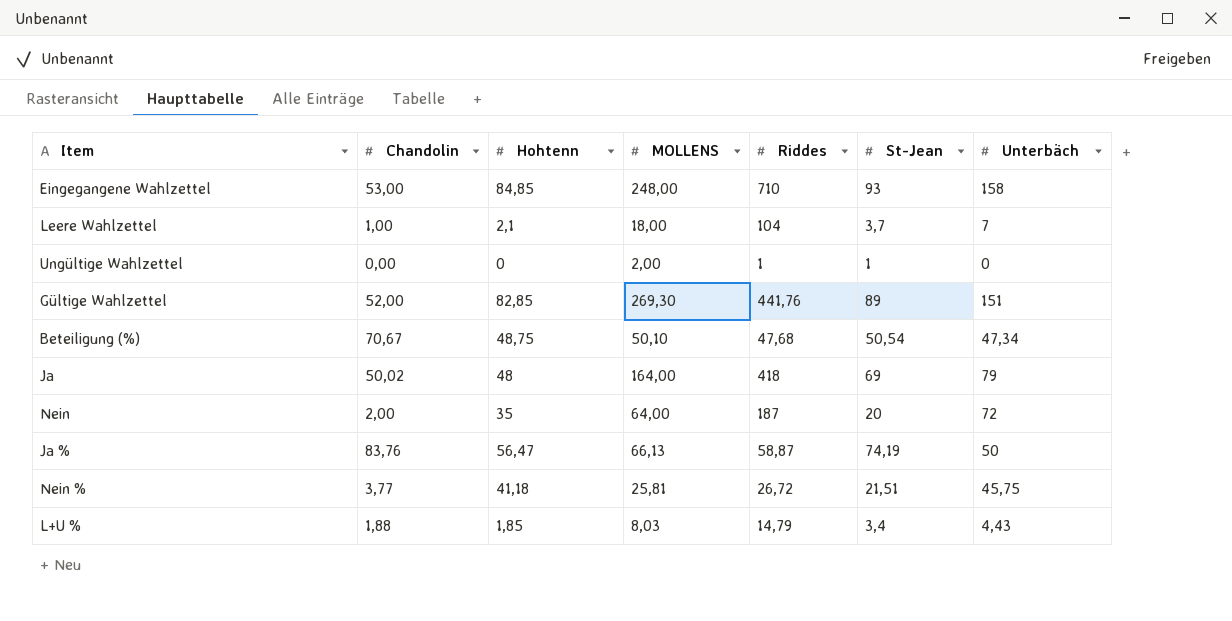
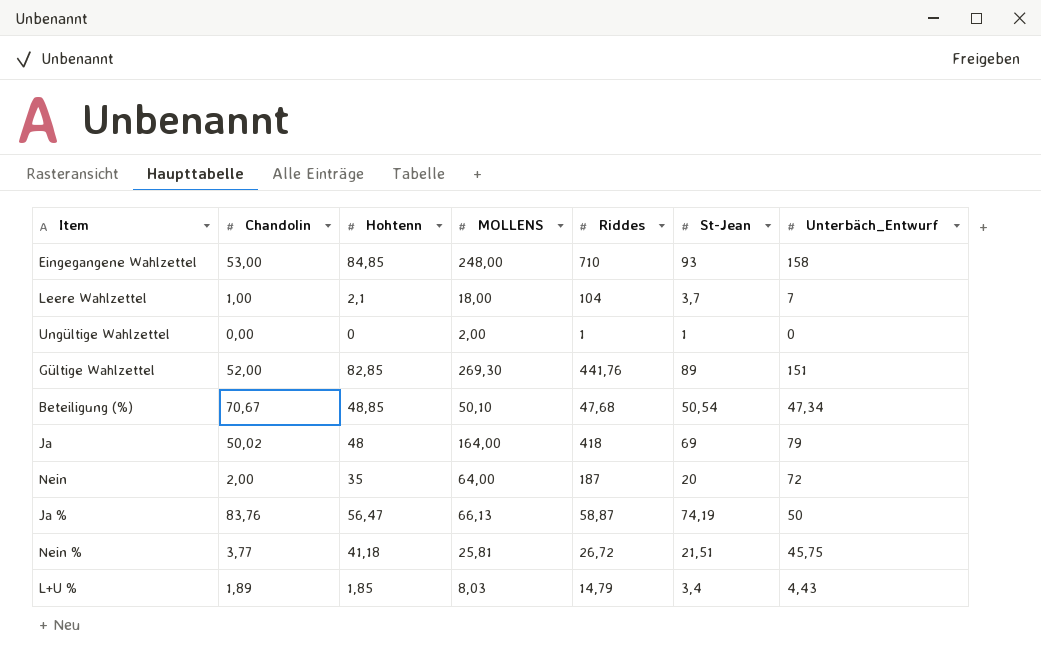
column name: Unterbäch -> Unterbäch_Entwurf
Beteiligung (%) | Hohtenn: 48,75 -> 48,85
L+U % | Chandolin: 1,88 -> 1,89

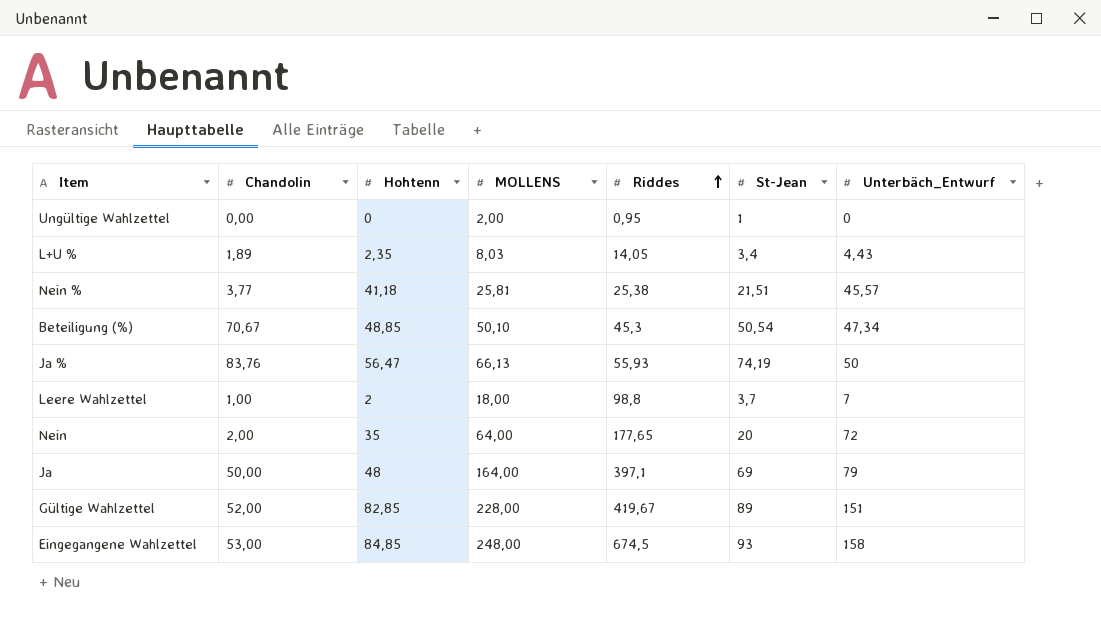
row order: none -> Riddes ascending
Ungültige Wahlzettel | Riddes: 1 -> 0,95
L+U % | Hohtenn: 1,85 -> 2,35
L+U % | Riddes: 14,79 -> 14,05
Nein % | Riddes: 26,72 -> 25,38
Nein % | Unterbäch_Entwurf: 45,75 -> 45,57
Beteiligung (%) | Riddes: 47,68 -> 45,3
Ja % | Riddes: 58,87 -> 55,93
Leere Wahlzettel | Hohtenn: 2,1 -> 2
Leere Wahlzettel | Riddes: 104 -> 98,8
Nein | Riddes: 187 -> 177,65
Ja | Chandolin: 50,02 -> 50,00
Ja | Riddes: 418 -> 397,1
Gültige Wahlzettel | MOLLENS: 269,30 -> 228,00
Gültige Wahlzettel | Riddes: 441,76 -> 419,67
Eingegangene Wahlzettel | Riddes: 710 -> 674,5

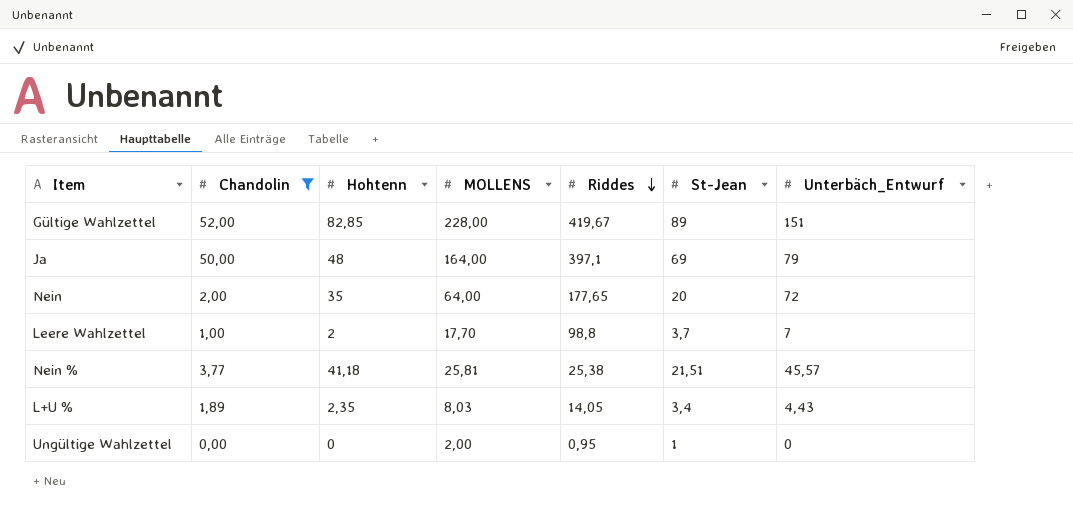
filter: none -> Chandolin <= 52,00
row order: Riddes ascending -> Riddes descending
Leere Wahlzettel | MOLLENS: 18,00 -> 17,70

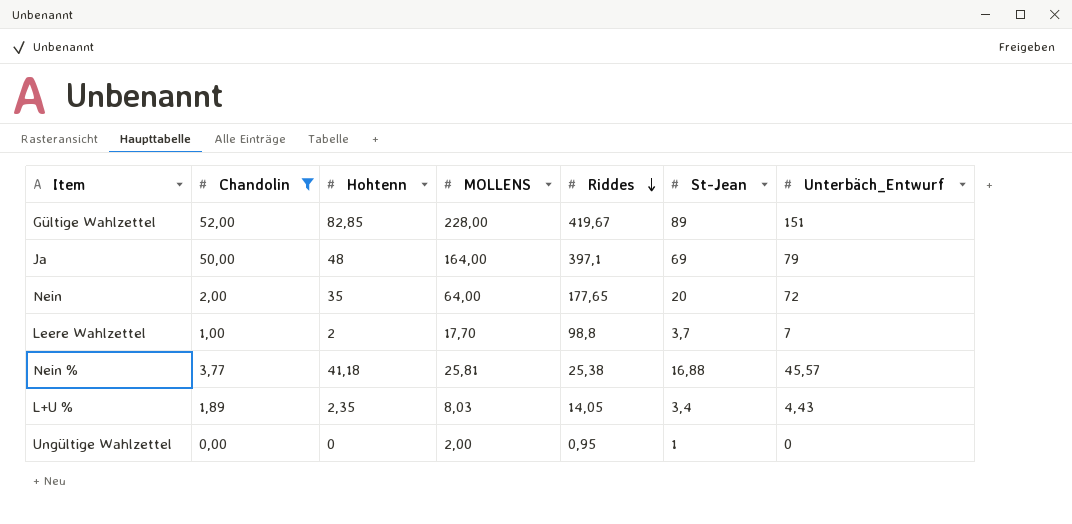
Nein % | St-Jean: 21,51 -> 16,88

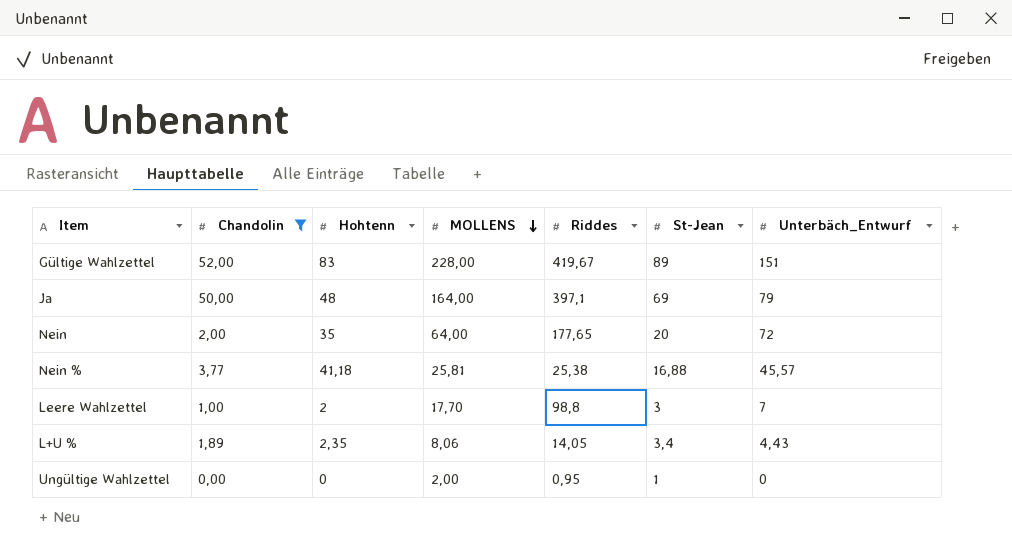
row order: Riddes descending -> MOLLENS descending
Gültige Wahlzettel | Hohtenn: 82,85 -> 83
Leere Wahlzettel | St-Jean: 3,7 -> 3
L+U % | MOLLENS: 8,03 -> 8,06

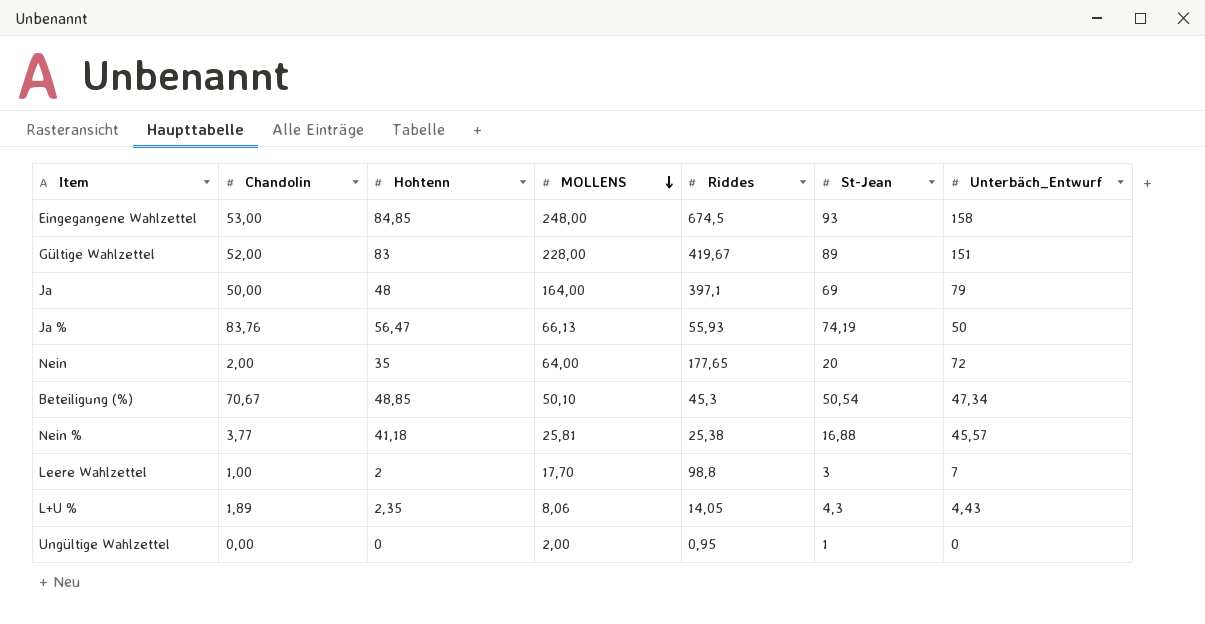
filter: Chandolin <= 52,00 -> none
L+U % | St-Jean: 3,4 -> 4,3

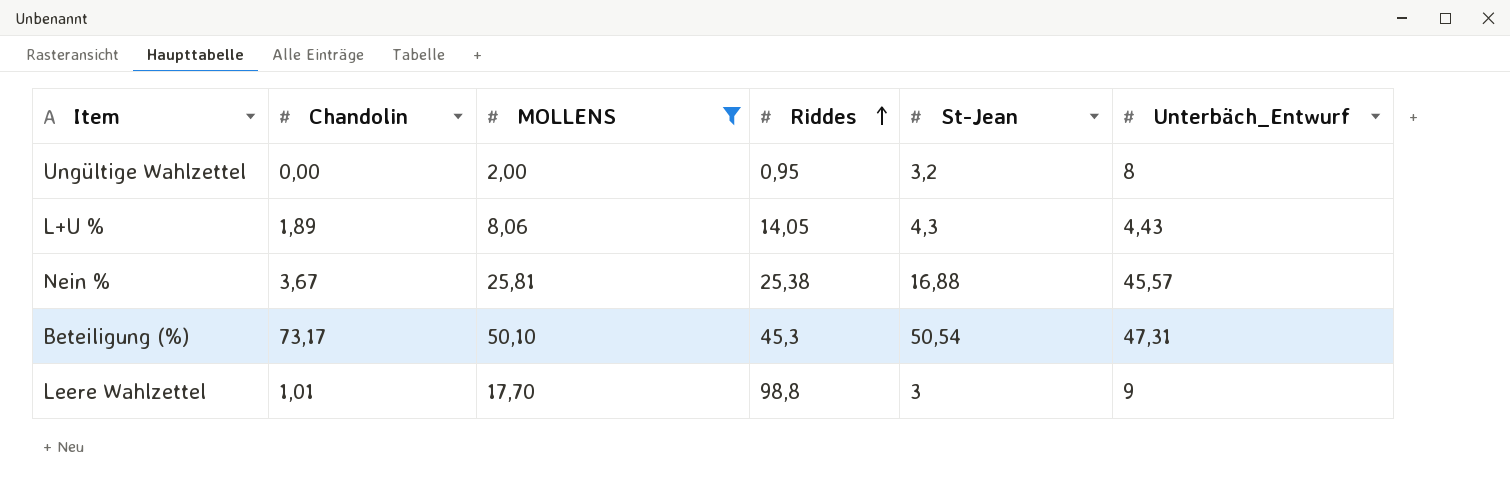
filter: none -> MOLLENS <= 50,10
row order: MOLLENS descending -> Riddes ascending
column Hohtenn | position: 3 -> none
Ungültige Wahlzettel | St-Jean: 1 -> 3,2
Ungültige Wahlzettel | Unterbäch_Entwurf: 0 -> 8
Nein % | Chandolin: 3,77 -> 3,67
Beteiligung (%) | Chandolin: 70,67 -> 73,17
Beteiligung (%) | Unterbäch_Entwurf: 47,34 -> 47,31
Leere Wahlzettel | Chandolin: 1,00 -> 1,01
Leere Wahlzettel | Unterbäch_Entwurf: 7 -> 9

